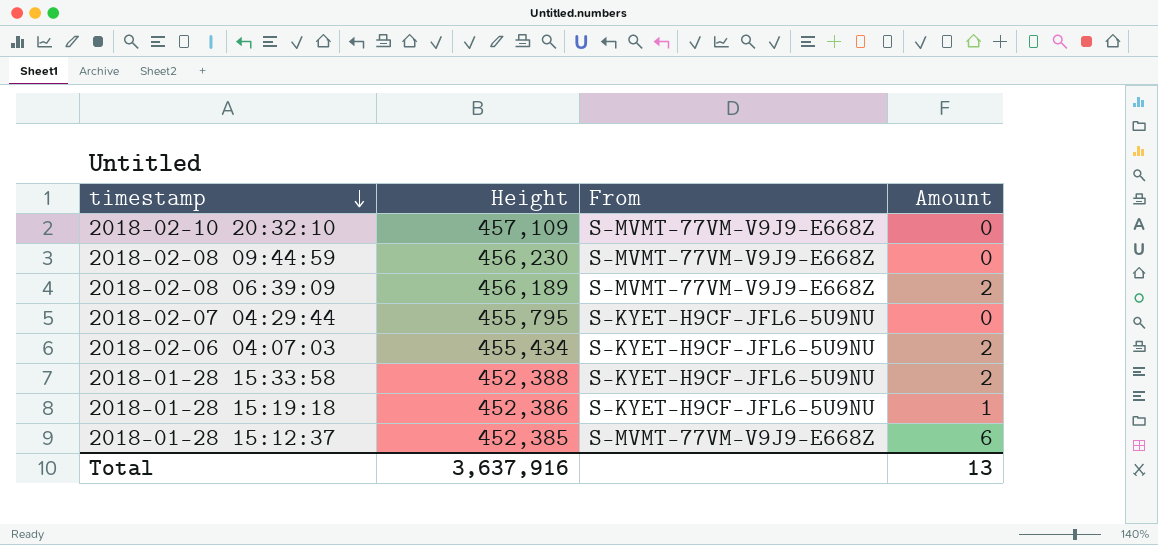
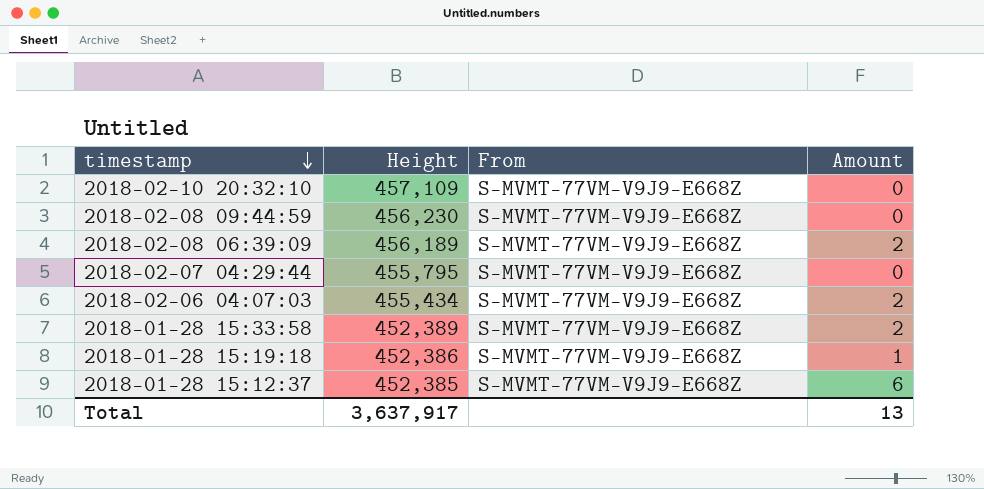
2018-02-07 04:29:44 | From: S-KYET-H9CF-JFL6-5U9NU -> S-MVMT-77VM-V9J9-E668Z
2018-02-06 04:07:03 | From: S-KYET-H9CF-JFL6-5U9NU -> S-MVMT-77VM-V9J9-E668Z
2018-01-28 15:33:58 | Height: 452,388 -> 452,389
2018-01-28 15:33:58 | From: S-KYET-H9CF-JFL6-5U9NU -> S-MVMT-77VM-V9J9-E668Z
2018-01-28 15:19:18 | From: S-KYET-H9CF-JFL6-5U9NU -> S-MVMT-77VM-V9J9-E668Z
Total | Height: 3,637,916 -> 3,637,917

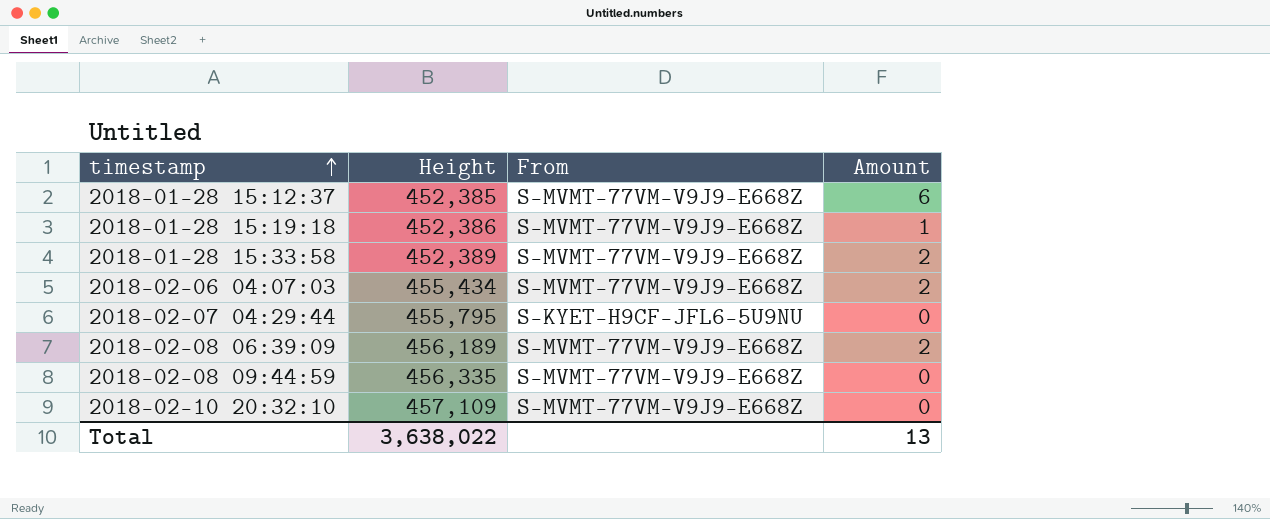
row order: timestamp descending -> timestamp ascending
2018-02-07 04:29:44 | From: S-MVMT-77VM-V9J9-E668Z -> S-KYET-H9CF-JFL6-5U9NU
2018-02-08 09:44:59 | Height: 456,230 -> 456,335
Total | Height: 3,637,917 -> 3,638,022

